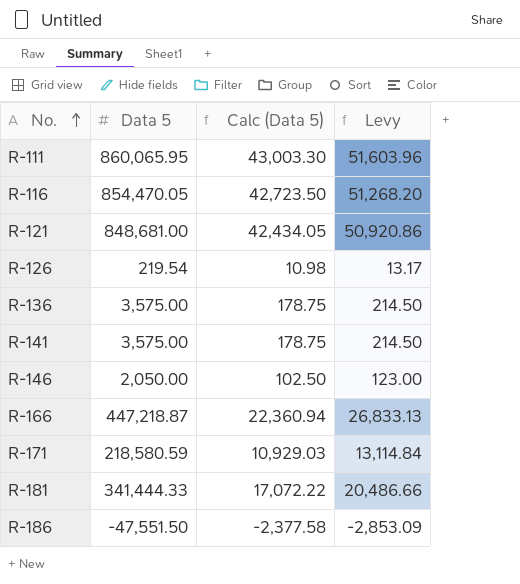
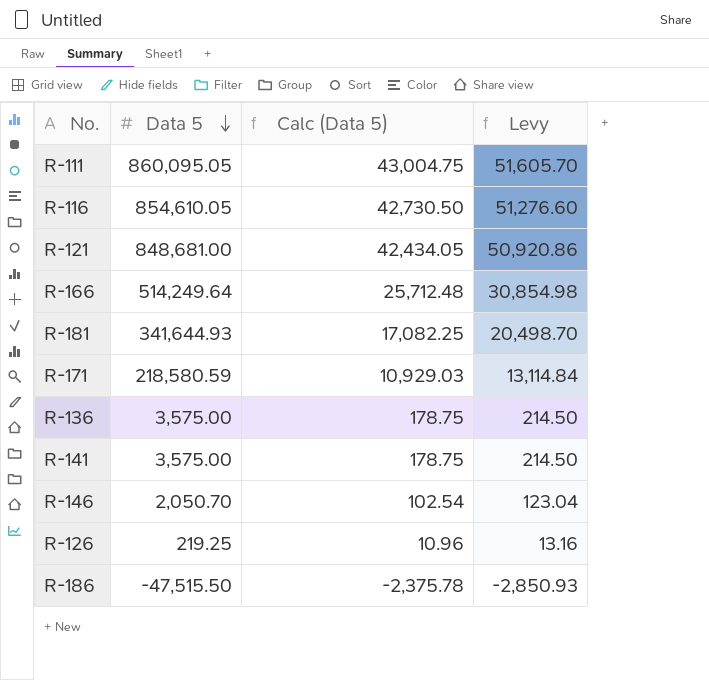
row order: No. ascending -> Data 5 descending
R-111 | Data 5: 860,065.95 -> 860,095.05
R-111 | Calc (Data 5): 43,003.30 -> 43,004.75
R-111 | Levy: 51,603.96 -> 51,605.70
R-116 | Data 5: 854,470.05 -> 854,610.05
R-116 | Calc (Data 5): 42,723.50 -> 42,730.50
R-116 | Levy: 51,268.20 -> 51,276.60
R-166 | Data 5: 447,218.87 -> 514,249.64
R-166 | Calc (Data 5): 22,360.94 -> 25,712.48
R-166 | Levy: 26,833.13 -> 30,854.98
R-181 | Data 5: 341,444.33 -> 341,644.93
R-181 | Calc (Data 5): 17,072.22 -> 17,082.25
R-181 | Levy: 20,486.66 -> 20,498.70
R-146 | Data 5: 2,050.00 -> 2,050.70
R-146 | Calc (Data 5): 102.50 -> 102.54
R-146 | Levy: 123.00 -> 123.04
R-126 | Data 5: 219.54 -> 219.25
R-126 | Calc (Data 5): 10.98 -> 10.96
R-126 | Levy: 13.17 -> 13.16
R-186 | Data 5: -47,551.50 -> -47,515.50
R-186 | Calc (Data 5): -2,377.58 -> -2,375.78
R-186 | Levy: -2,853.09 -> -2,850.93

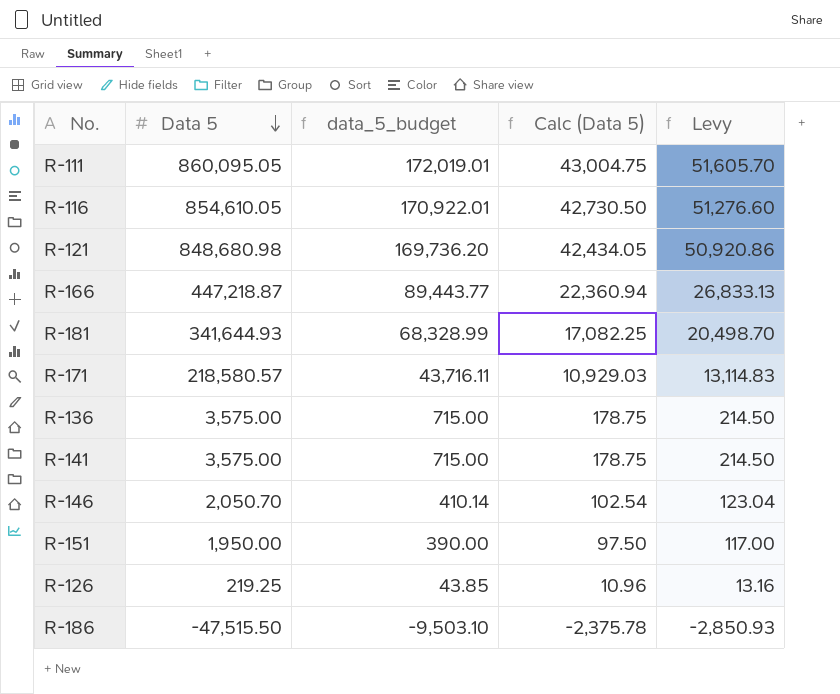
column data_5_budget | formula: none -> [Data 5] * 0.2
R-121 | Data 5: 848,681.00 -> 848,680.98
R-166 | Data 5: 514,249.64 -> 447,218.87
R-166 | Calc (Data 5): 25,712.48 -> 22,360.94
R-166 | Levy: 30,854.98 -> 26,833.13
R-171 | Data 5: 218,580.59 -> 218,580.57
R-171 | Levy: 13,114.84 -> 13,114.83
row R-151: none -> 1,950.00 | 390.00 | 97.50 | 117.00

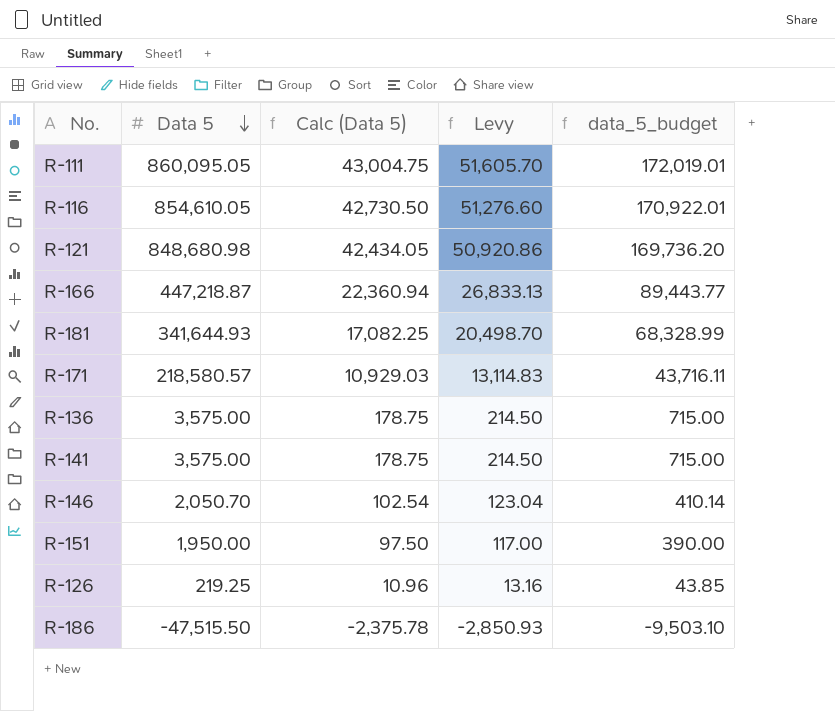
column data_5_budget | position: 3 -> 5

